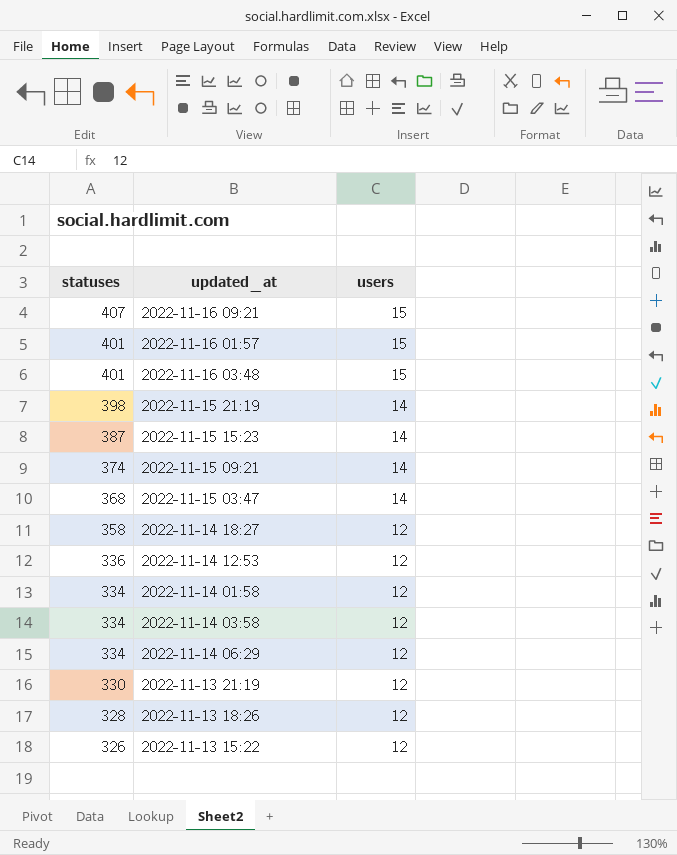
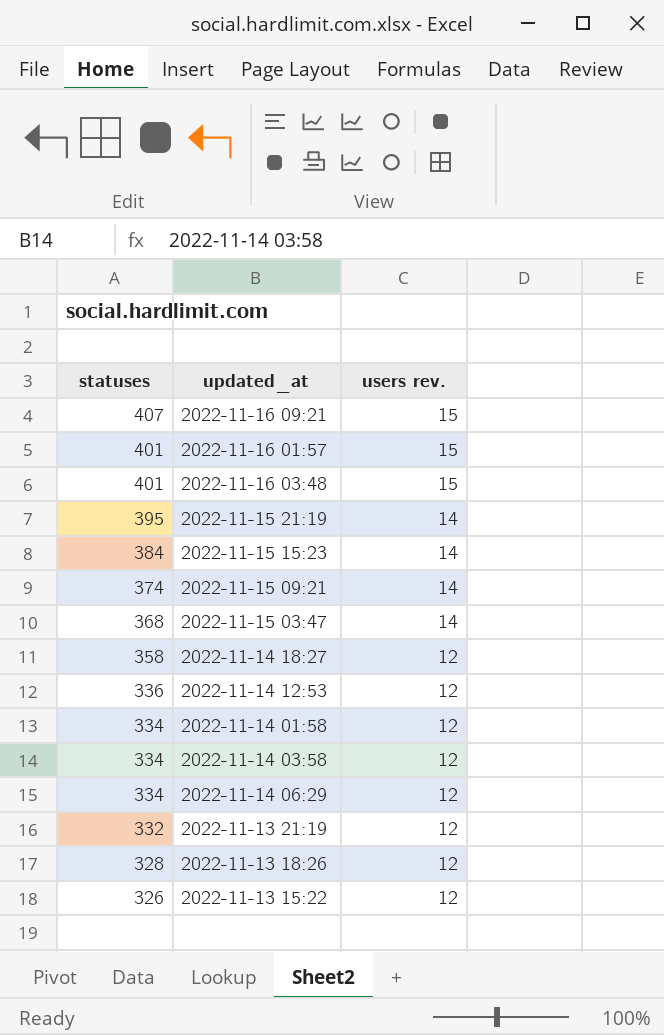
column name: users -> users rev.
2022-11-15 21:19 | statuses: 398 -> 395
2022-11-15 15:23 | statuses: 387 -> 384
2022-11-13 21:19 | statuses: 330 -> 332

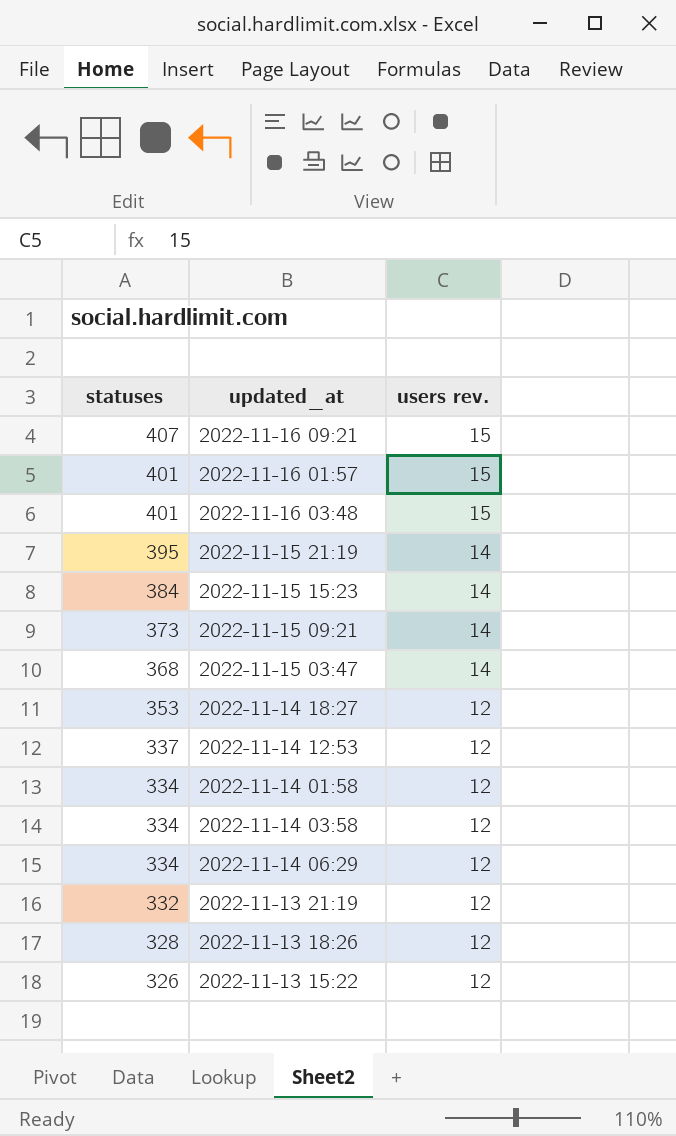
2022-11-15 09:21 | statuses: 374 -> 373
2022-11-14 18:27 | statuses: 358 -> 353
2022-11-14 12:53 | statuses: 336 -> 337

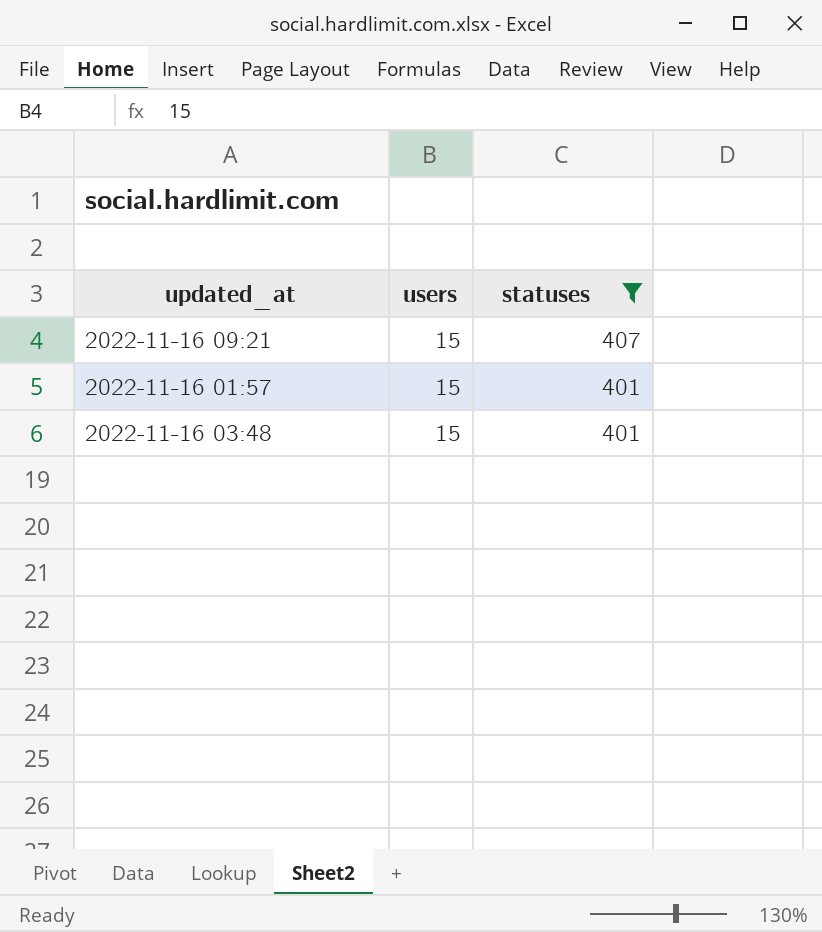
filter: none -> statuses >= 401
column name: users rev. -> users
column statuses | position: 1 -> 3

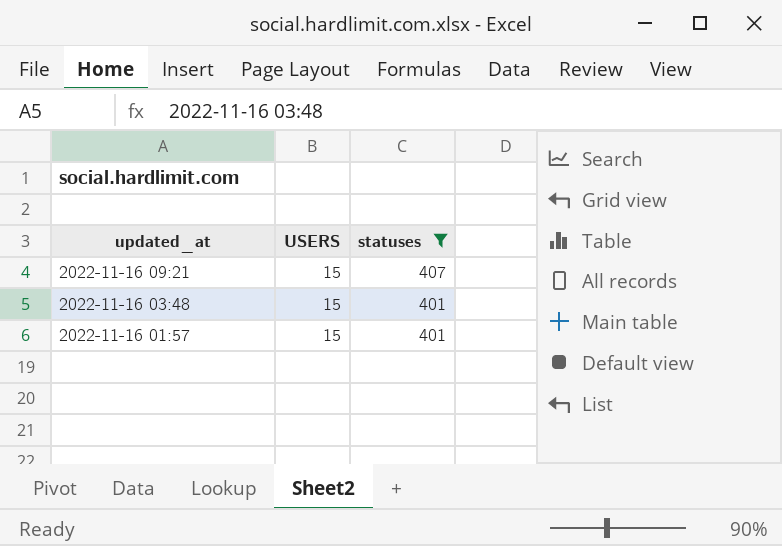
row order: statuses descending -> updated_at descending
column name: users -> USERS

